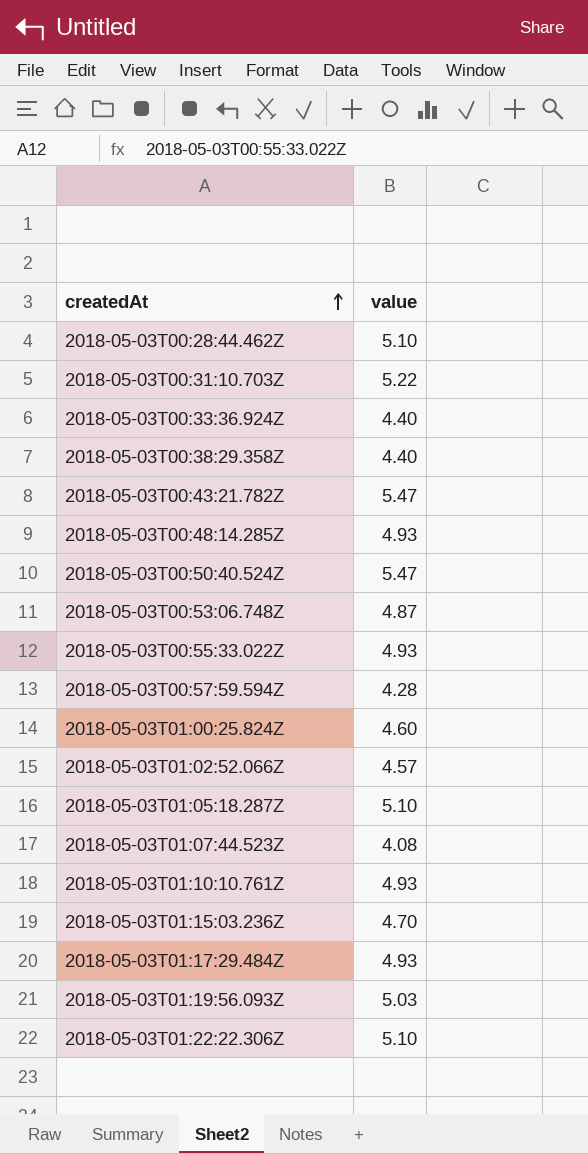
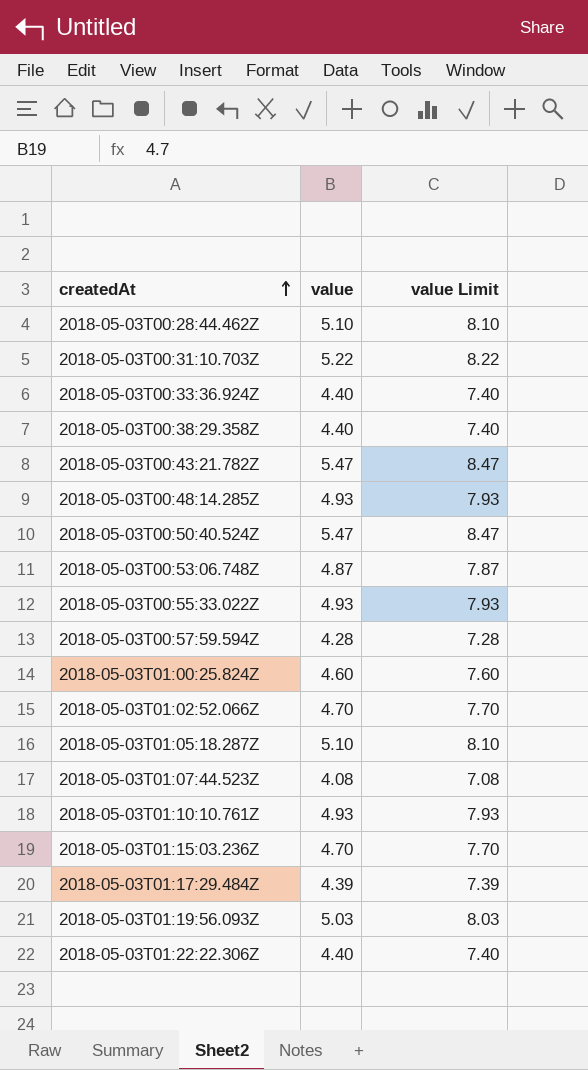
column value Limit | formula: none -> [value] + 3
2018-05-03T01:02:52.066Z | value: 4.57 -> 4.70
2018-05-03T01:17:29.484Z | value: 4.93 -> 4.39
2018-05-03T01:22:22.306Z | value: 5.10 -> 4.40

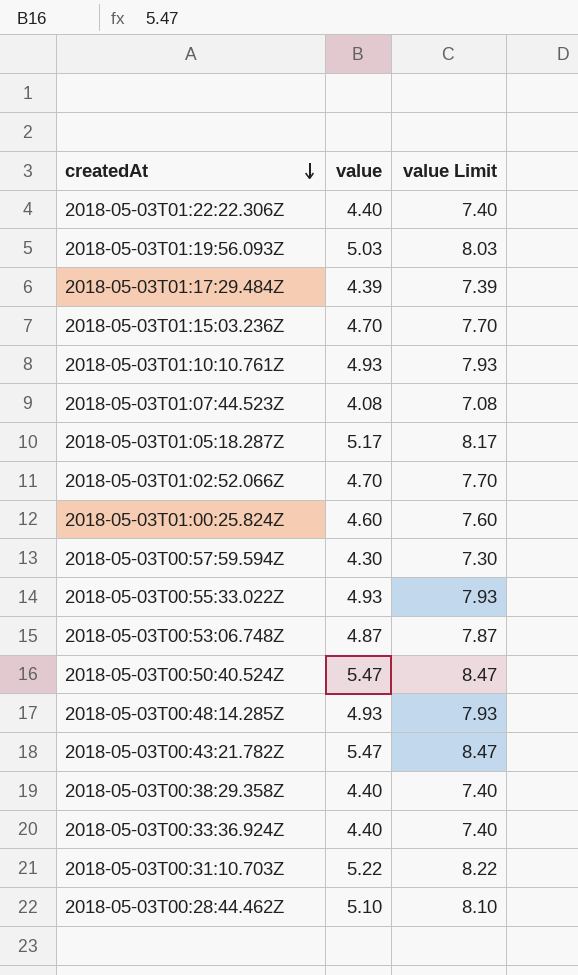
row order: createdAt ascending -> createdAt descending
2018-05-03T01:05:18.287Z | value: 5.10 -> 5.17
2018-05-03T01:05:18.287Z | value Limit: 8.10 -> 8.17
2018-05-03T00:57:59.594Z | value: 4.28 -> 4.30
2018-05-03T00:57:59.594Z | value Limit: 7.28 -> 7.30

